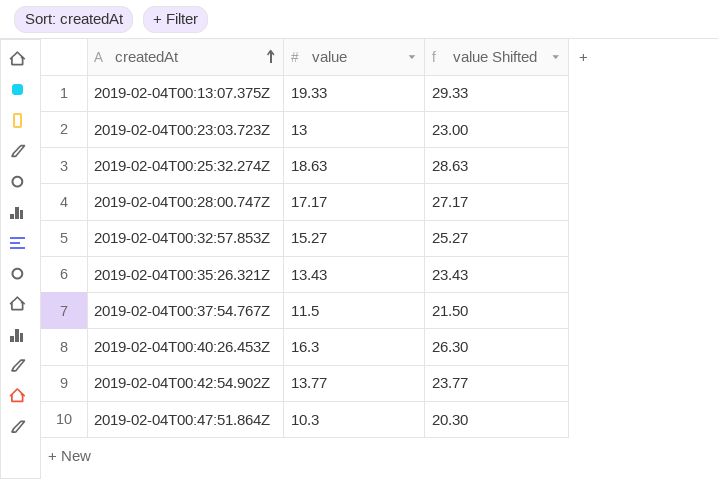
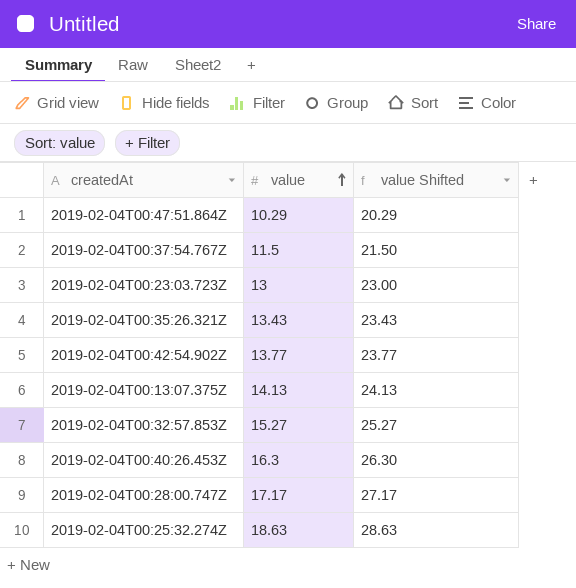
row order: createdAt ascending -> value ascending
2019-02-04T00:47:51.864Z | value: 10.3 -> 10.29
2019-02-04T00:47:51.864Z | value Shifted: 20.30 -> 20.29
2019-02-04T00:13:07.375Z | value: 19.33 -> 14.13
2019-02-04T00:13:07.375Z | value Shifted: 29.33 -> 24.13

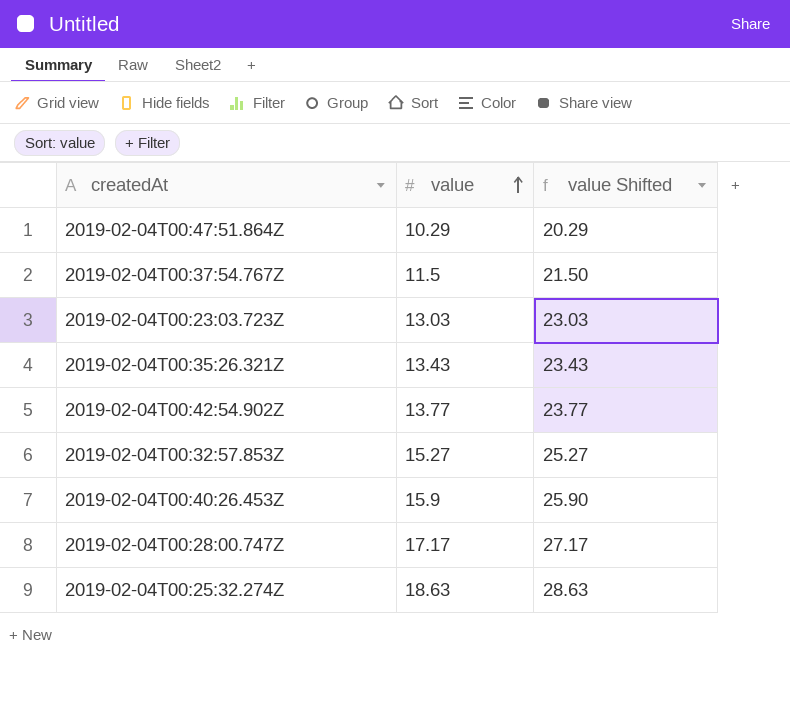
row 2019-02-04T00:13:07.375Z: 14.13 | 24.13 -> none
2019-02-04T00:23:03.723Z | value: 13 -> 13.03
2019-02-04T00:23:03.723Z | value Shifted: 23.00 -> 23.03
2019-02-04T00:40:26.453Z | value: 16.3 -> 15.9
2019-02-04T00:40:26.453Z | value Shifted: 26.30 -> 25.90

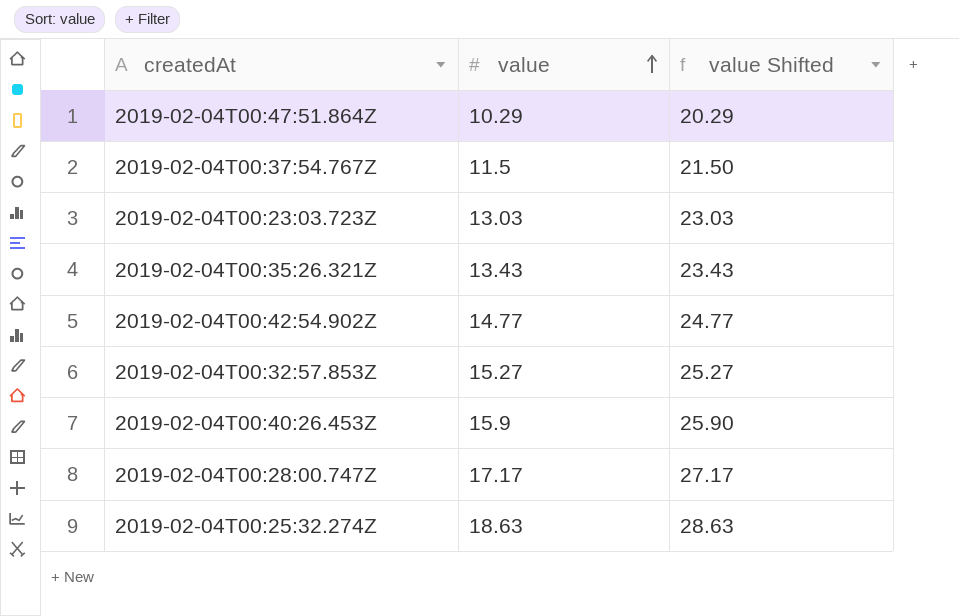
2019-02-04T00:42:54.902Z | value: 13.77 -> 14.77
2019-02-04T00:42:54.902Z | value Shifted: 23.77 -> 24.77

